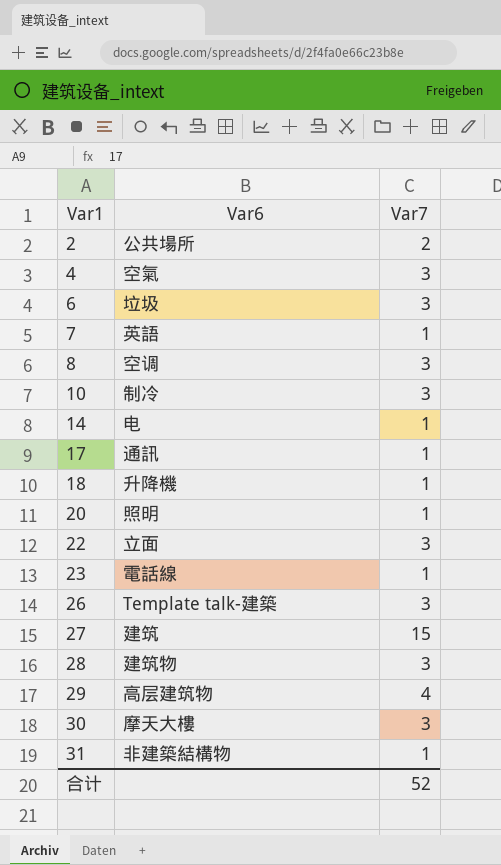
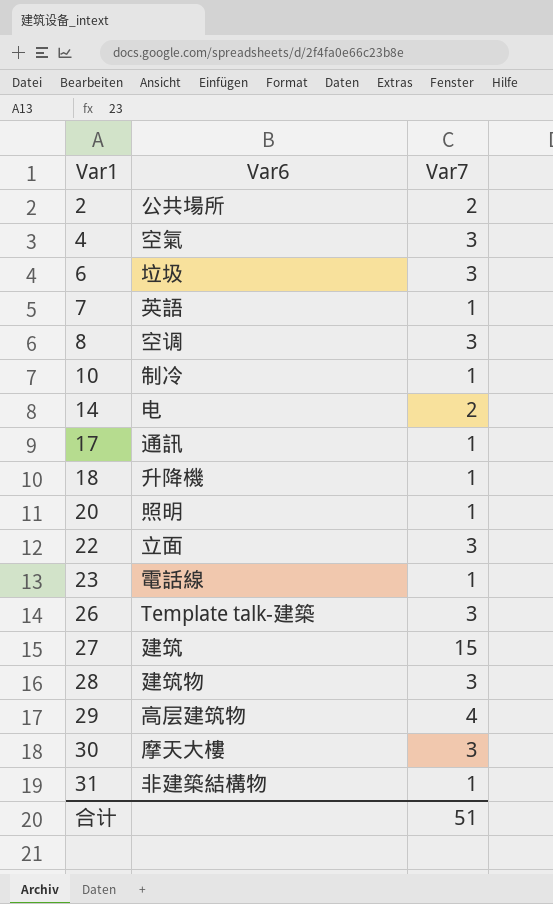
10 | Var7: 3 -> 1
14 | Var7: 1 -> 2
合计 | Var7: 52 -> 51

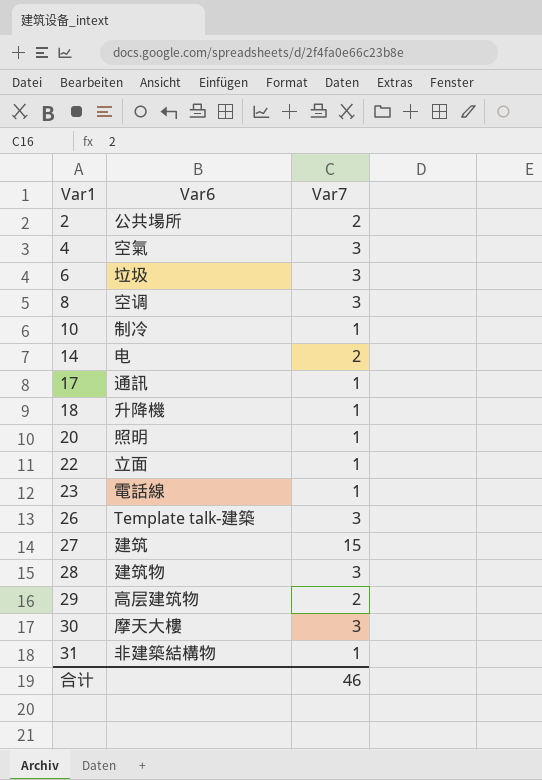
row 7: 英語 | 1 -> none
22 | Var7: 3 -> 1
29 | Var7: 4 -> 2
合计 | Var7: 51 -> 46

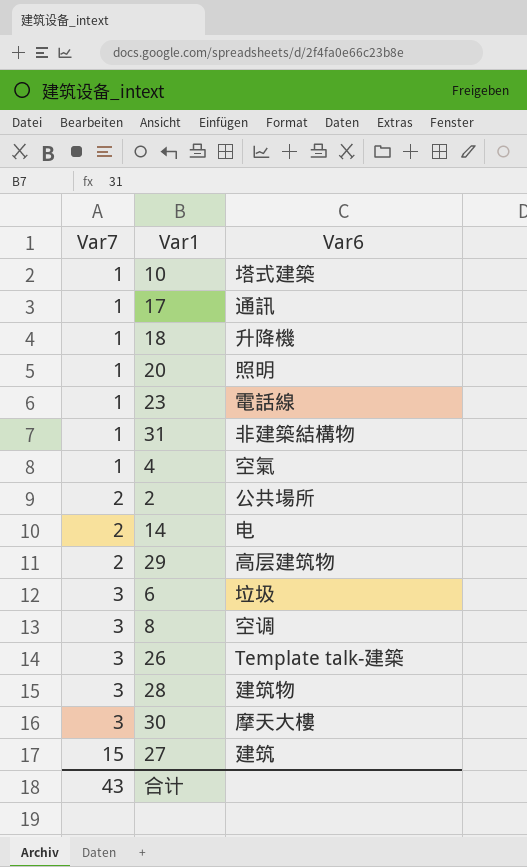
row order: Var1 ascending -> Var7 ascending
column Var7 | position: 3 -> 1
row 22: 立面 | 1 -> none
10 | Var6: 制冷 -> 塔式建築
4 | Var7: 3 -> 1
合计 | Var7: 46 -> 43

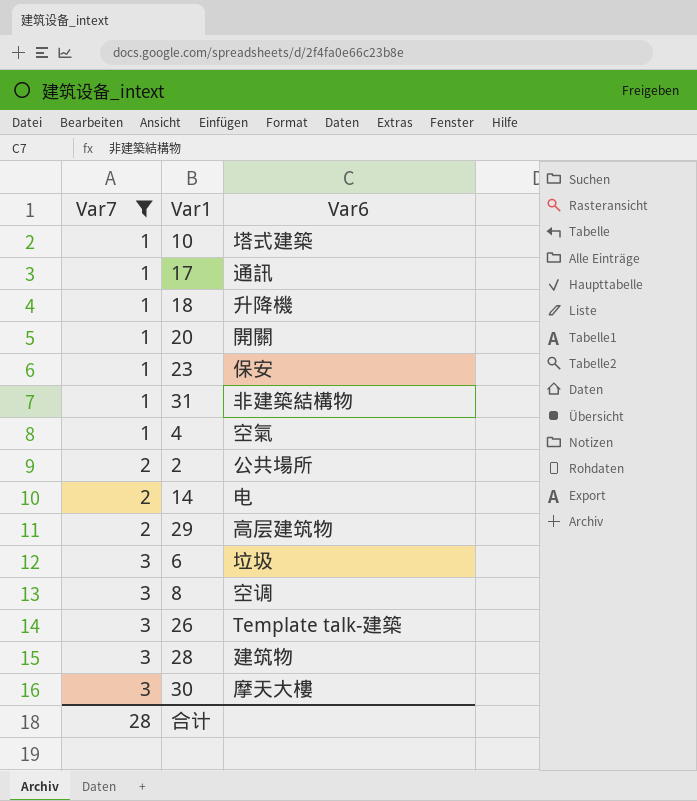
filter: none -> Var7 != 15
20 | Var6: 照明 -> 開關
23 | Var6: 電話線 -> 保安
合计 | Var7: 43 -> 28

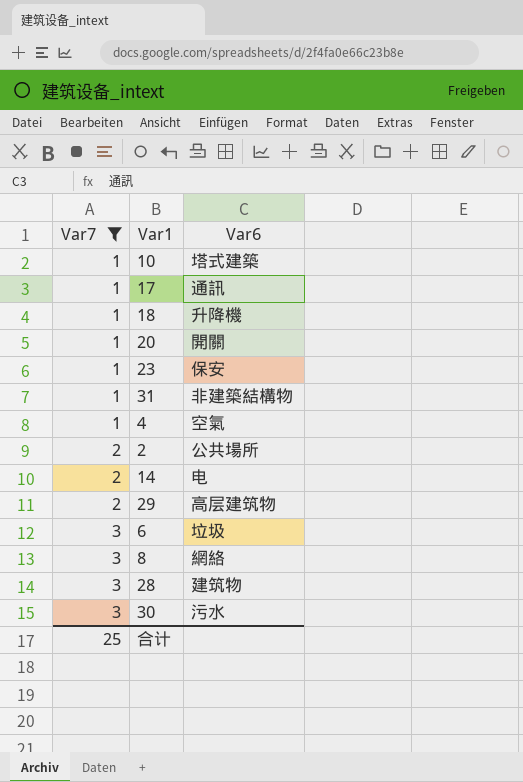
row 26: 3 | Template talk-建築 -> none
8 | Var6: 空调 -> 網絡
30 | Var6: 摩天大樓 -> 污水
合计 | Var7: 28 -> 25

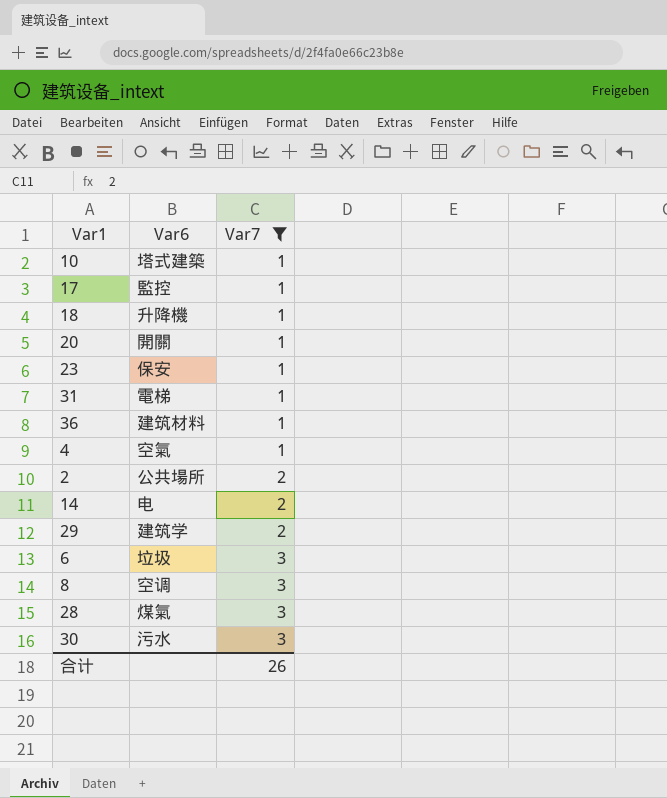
column Var7 | position: 1 -> 3
17 | Var6: 通訊 -> 監控
31 | Var6: 非建築結構物 -> 電梯
row 36: none -> 建筑材料 | 1
29 | Var6: 高层建筑物 -> 建筑学
8 | Var6: 網絡 -> 空调
28 | Var6: 建筑物 -> 煤氣
合计 | Var7: 25 -> 26

